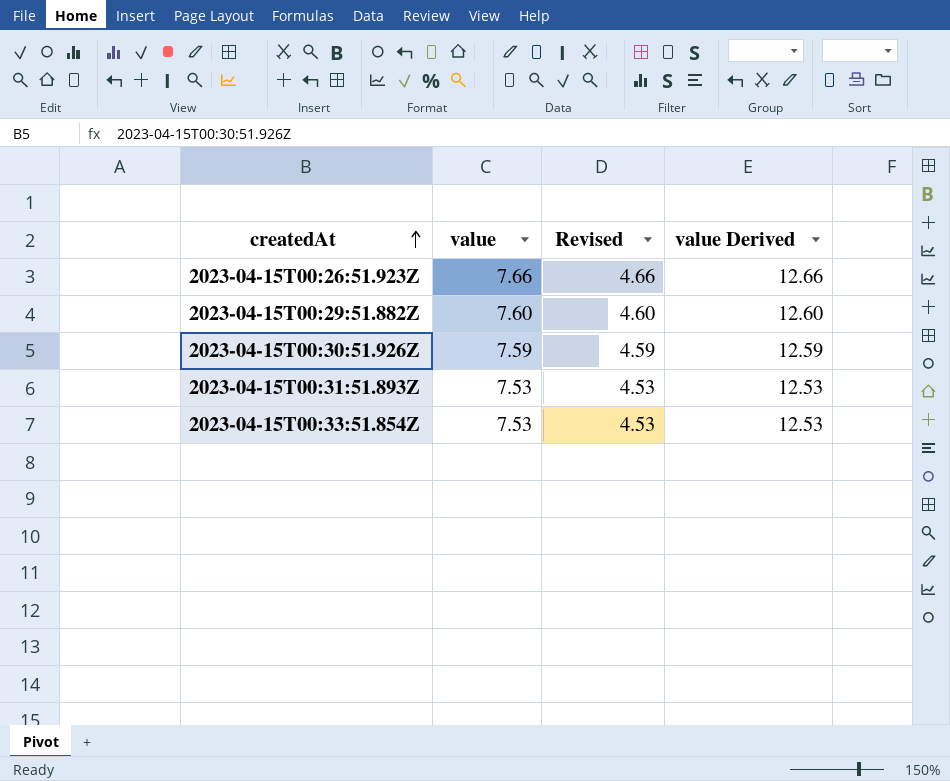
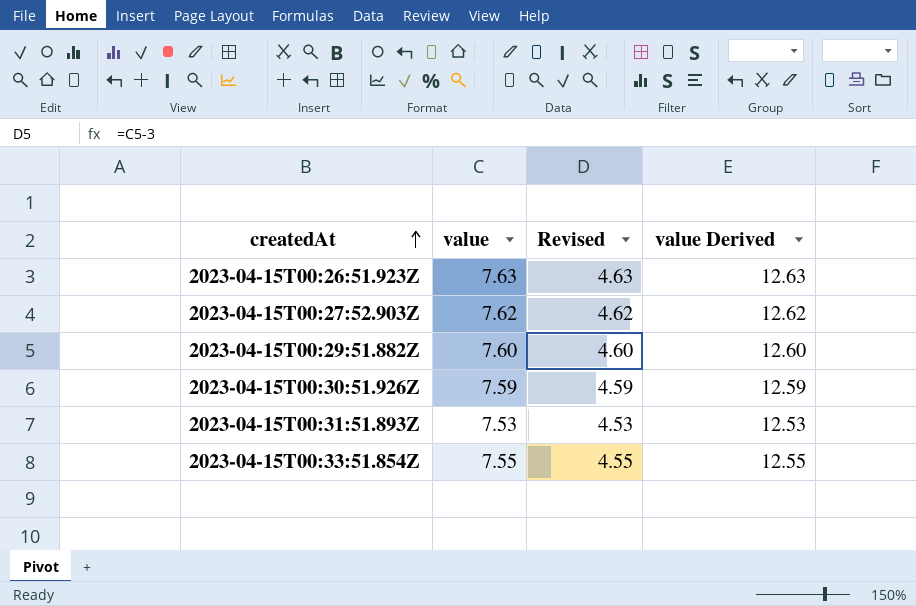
2023-04-15T00:26:51.923Z | value: 7.66 -> 7.63
2023-04-15T00:26:51.923Z | Revised: 4.66 -> 4.63
2023-04-15T00:26:51.923Z | value Derived: 12.66 -> 12.63
row 2023-04-15T00:27:52.903Z: none -> 7.62 | 4.62 | 12.62
2023-04-15T00:33:51.854Z | value: 7.53 -> 7.55
2023-04-15T00:33:51.854Z | Revised: 4.53 -> 4.55
2023-04-15T00:33:51.854Z | value Derived: 12.53 -> 12.55

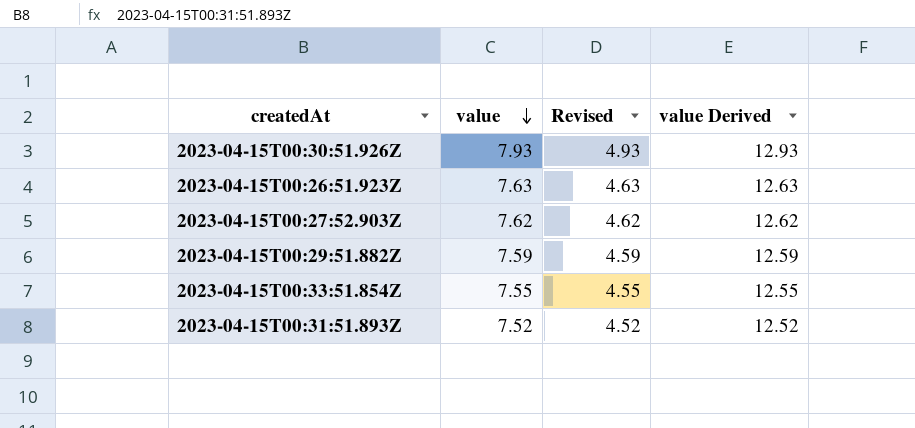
row order: createdAt ascending -> value descending
2023-04-15T00:30:51.926Z | value: 7.59 -> 7.93
2023-04-15T00:30:51.926Z | Revised: 4.59 -> 4.93
2023-04-15T00:30:51.926Z | value Derived: 12.59 -> 12.93
2023-04-15T00:29:51.882Z | value: 7.60 -> 7.59
2023-04-15T00:29:51.882Z | Revised: 4.60 -> 4.59
2023-04-15T00:29:51.882Z | value Derived: 12.60 -> 12.59
2023-04-15T00:31:51.893Z | value: 7.53 -> 7.52
2023-04-15T00:31:51.893Z | Revised: 4.53 -> 4.52
2023-04-15T00:31:51.893Z | value Derived: 12.53 -> 12.52

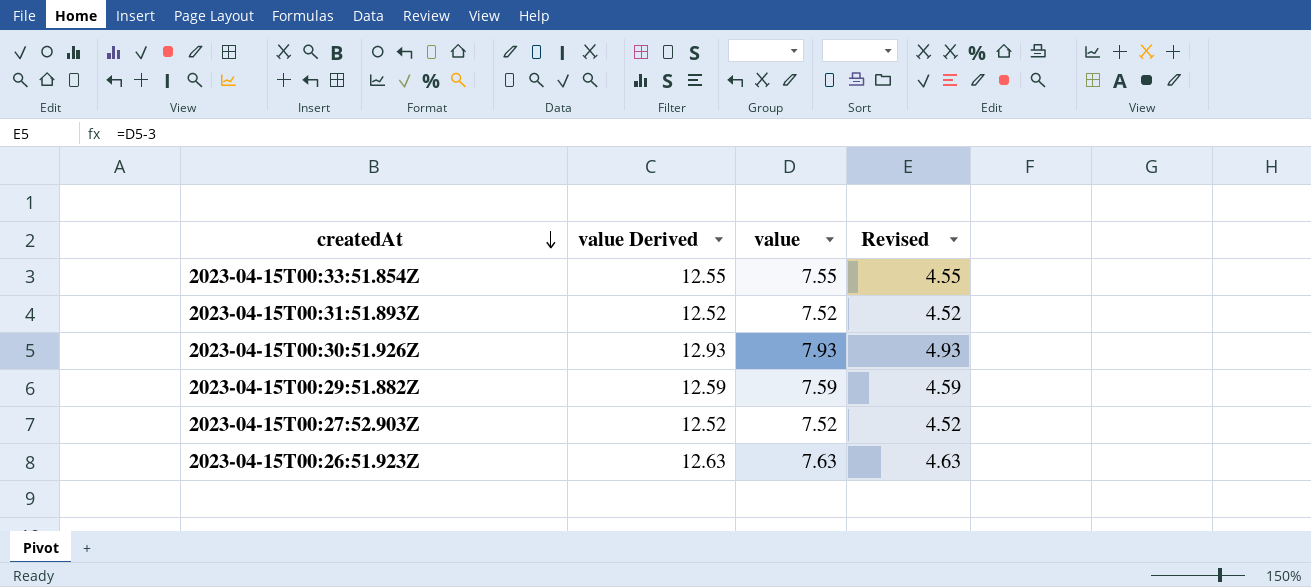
row order: value descending -> createdAt descending
column value Derived | position: 4 -> 2
2023-04-15T00:27:52.903Z | value Derived: 12.62 -> 12.52
2023-04-15T00:27:52.903Z | value: 7.62 -> 7.52
2023-04-15T00:27:52.903Z | Revised: 4.62 -> 4.52

